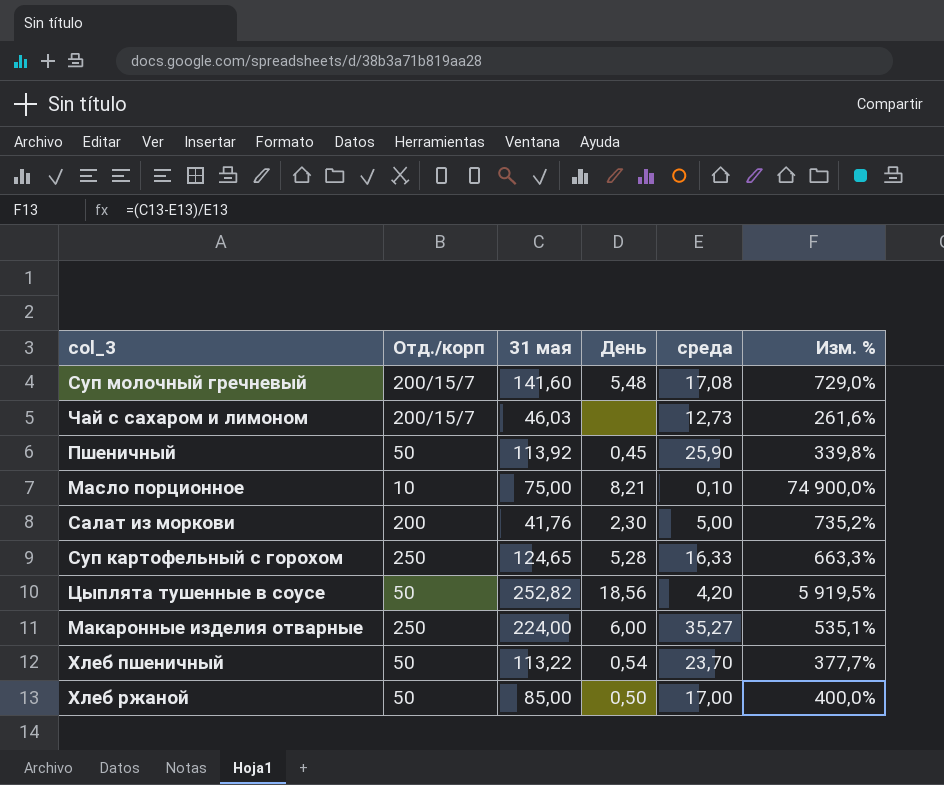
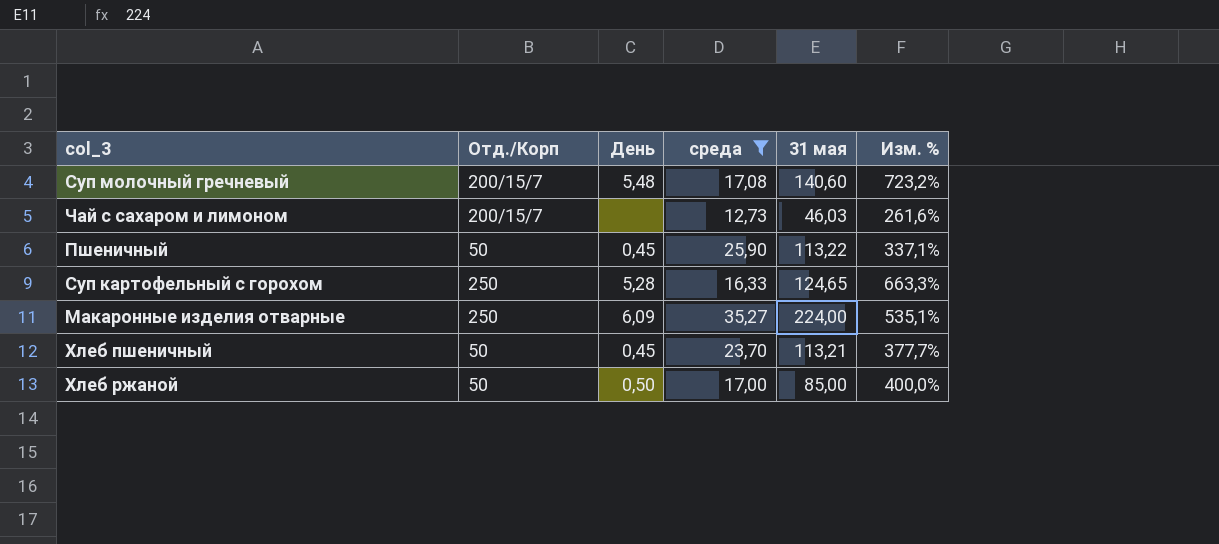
filter: none -> среда >= 12,73
column name: Отд./корп -> Отд./Корп
column 31 мая | position: 3 -> 5
Суп молочный гречневый | 31 мая: 141,60 -> 140,60
Суп молочный гречневый | Изм. %: 729,0% -> 723,2%
Пшеничный | 31 мая: 113,92 -> 113,22
Пшеничный | Изм. %: 339,8% -> 337,1%
Макаронные изделия отварные | День: 6,00 -> 6,09
Хлеб пшеничный | День: 0,54 -> 0,45
Хлеб пшеничный | 31 мая: 113,22 -> 113,21

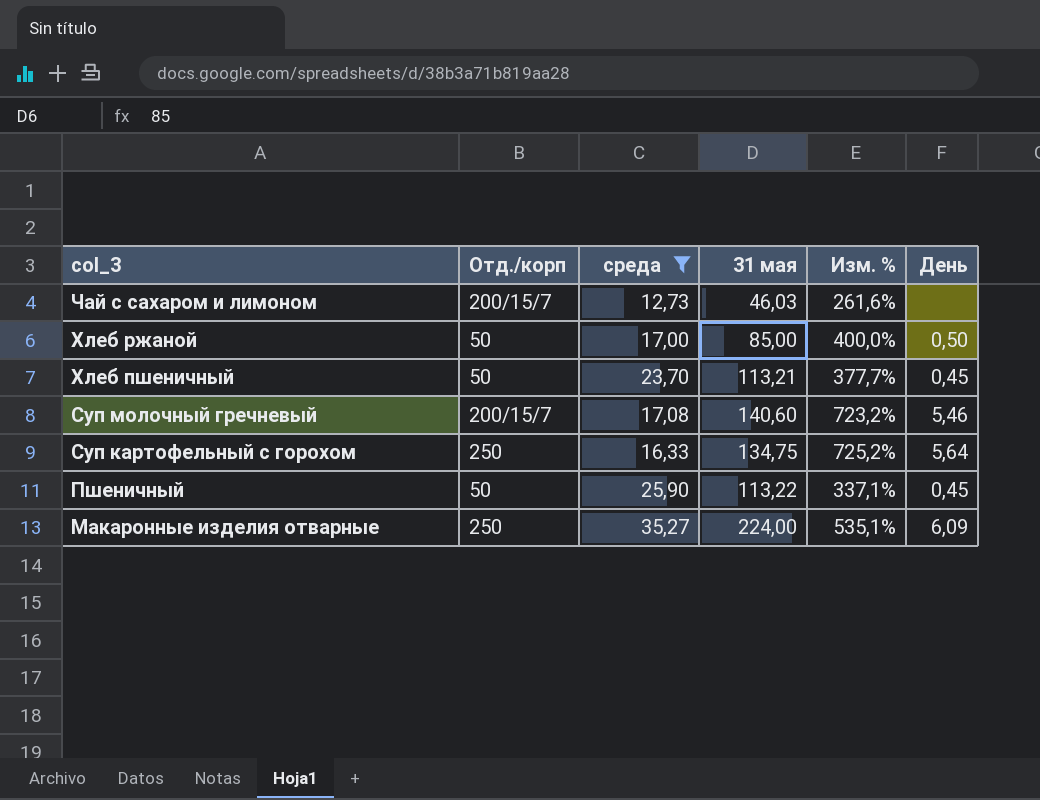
row order: none -> col_3 descending
column name: Отд./Корп -> Отд./корп
column День | position: 3 -> 6
Суп молочный гречневый | День: 5,48 -> 5,46
Суп картофельный с горохом | 31 мая: 124,65 -> 134,75
Суп картофельный с горохом | Изм. %: 663,3% -> 725,2%
Суп картофельный с горохом | День: 5,28 -> 5,64

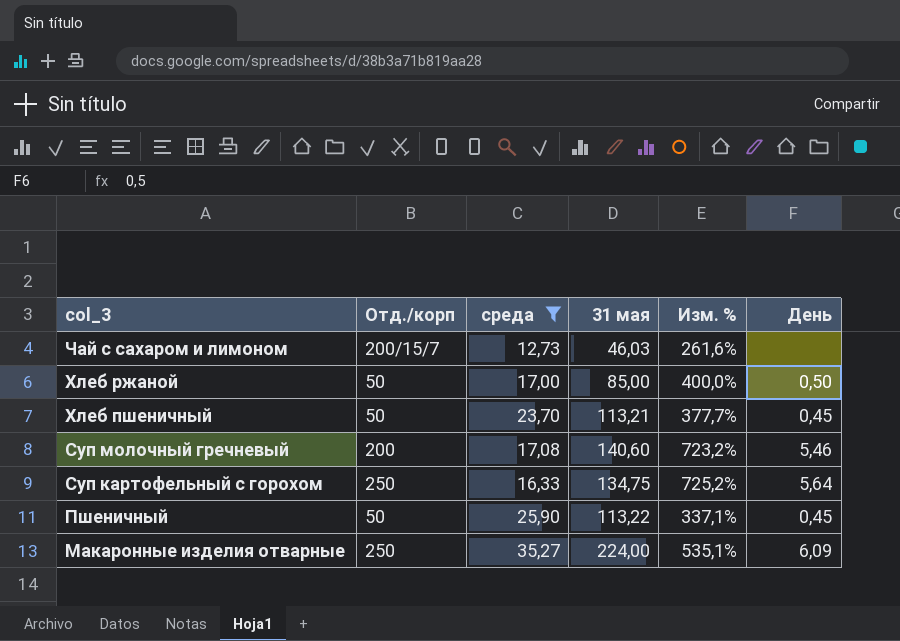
Суп молочный гречневый | Отд./корп: 200/15/7 -> 200

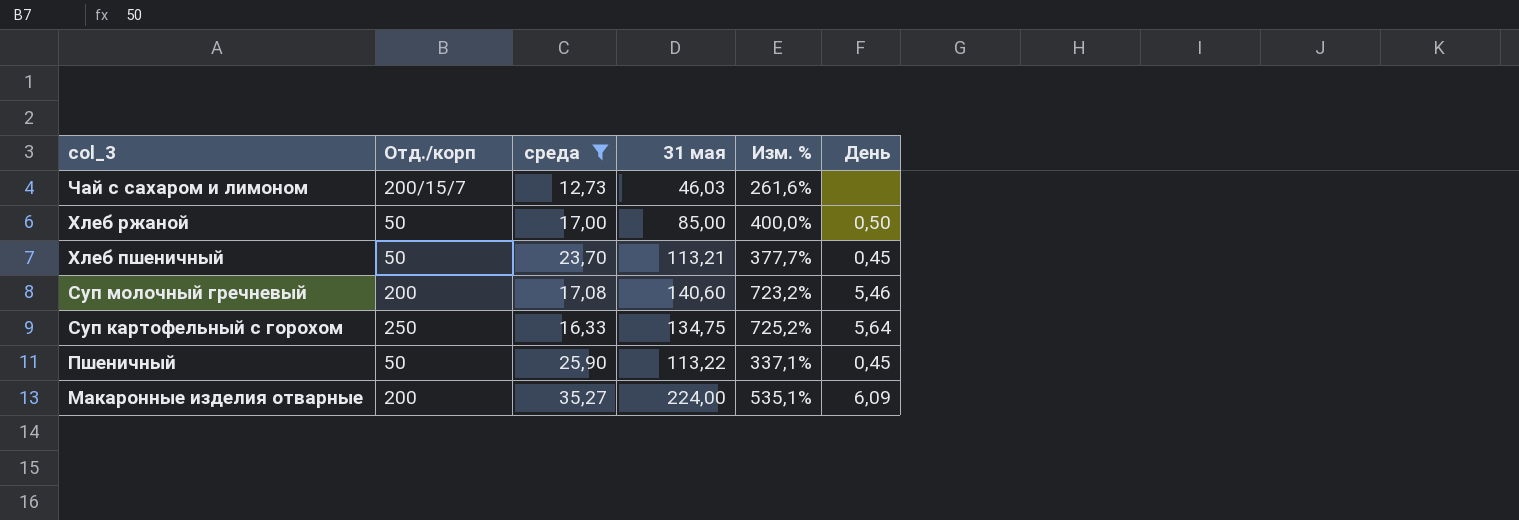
Макаронные изделия отварные | Отд./корп: 250 -> 200

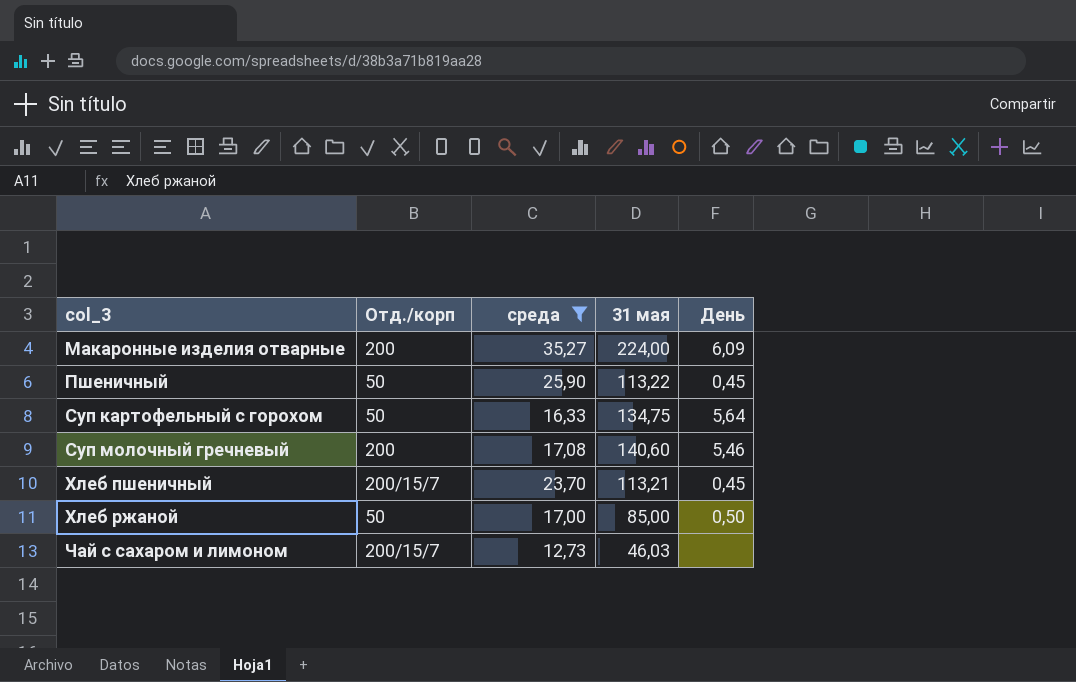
row order: col_3 descending -> col_3 ascending
column Изм. % | formula: ([31 мая] - [среда]) / [среда] -> none
Суп картофельный с горохом | Отд./корп: 250 -> 50
Хлеб пшеничный | Отд./корп: 50 -> 200/15/7

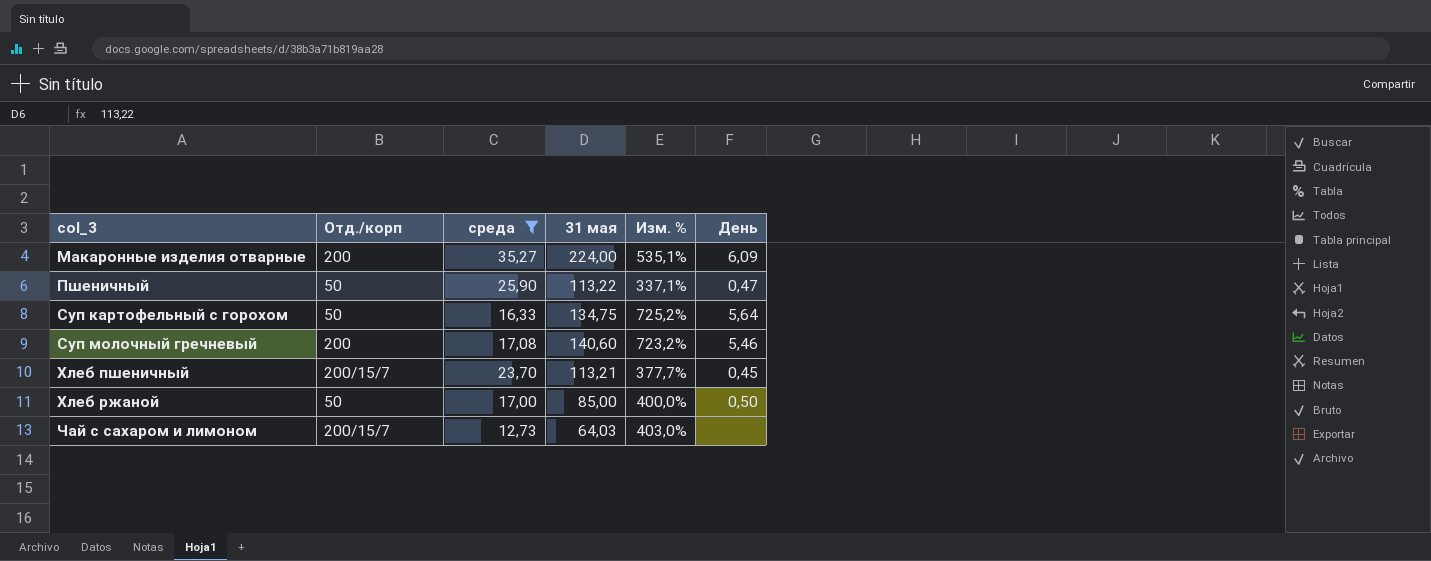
column Изм. % | formula: none -> ([31 мая] - [среда]) / [среда]
Пшеничный | День: 0,45 -> 0,47
Чай с сахаром и лимоном | 31 мая: 46,03 -> 64,03

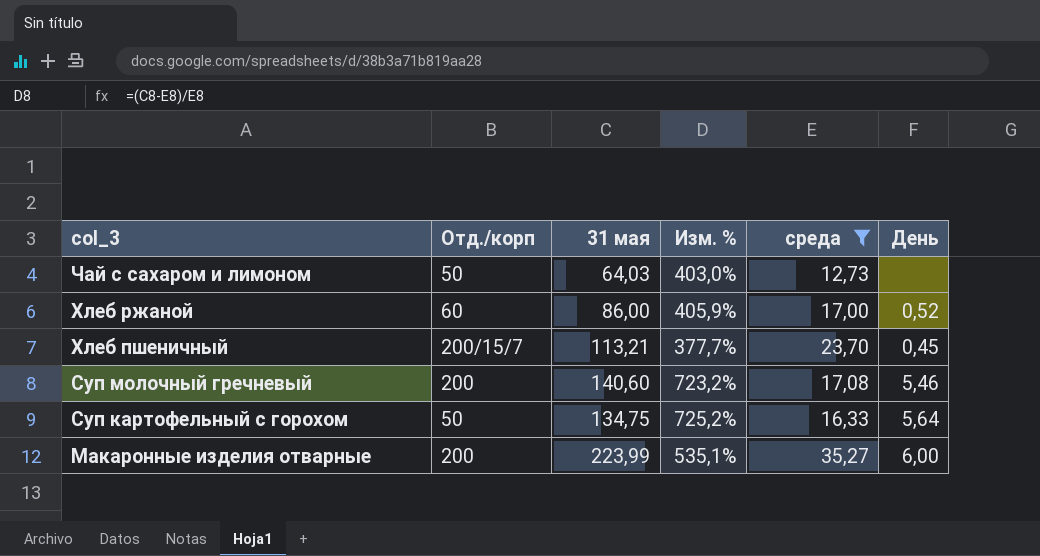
row order: col_3 ascending -> col_3 descending
column среда | position: 3 -> 5
row Пшеничный: 50 | 25,90 | 113,22 | 337,1% | 0,47 -> none
Чай с сахаром и лимоном | Отд./корп: 200/15/7 -> 50
Хлеб ржаной | Отд./корп: 50 -> 60
Хлеб ржаной | 31 мая: 85,00 -> 86,00
Хлеб ржаной | Изм. %: 400,0% -> 405,9%
Хлеб ржаной | День: 0,50 -> 0,52
Макаронные изделия отварные | 31 мая: 224,00 -> 223,99
Макаронные изделия отварные | День: 6,09 -> 6,00

